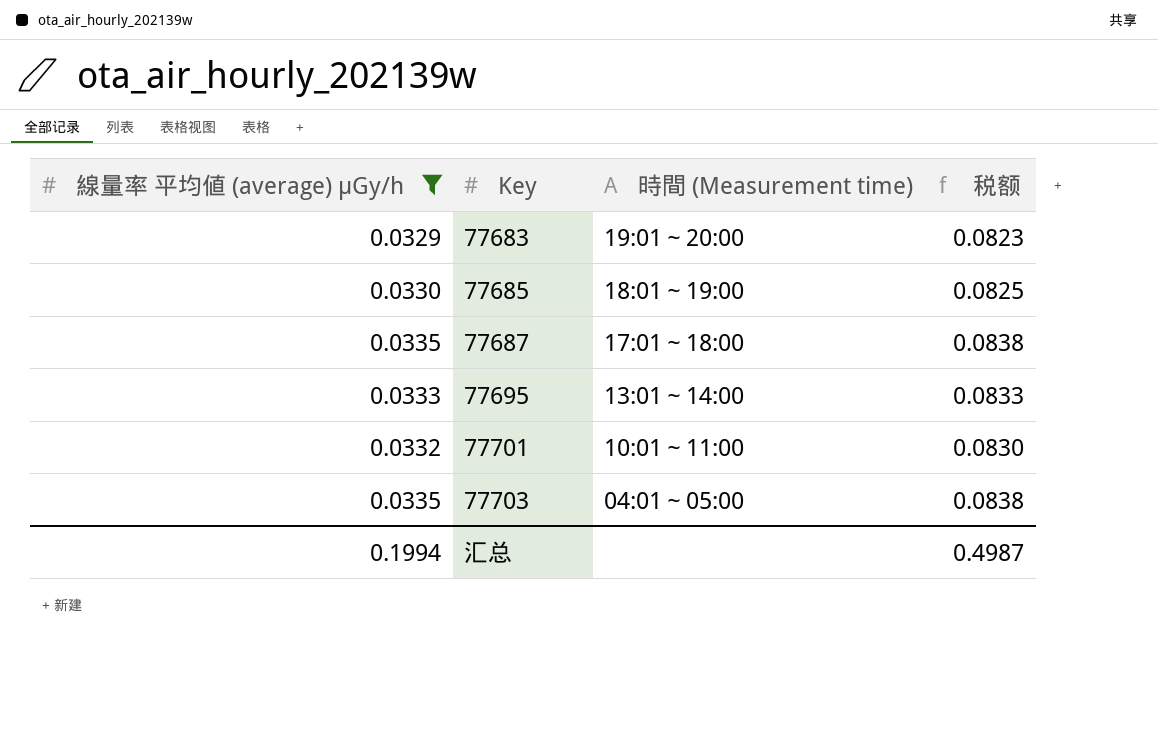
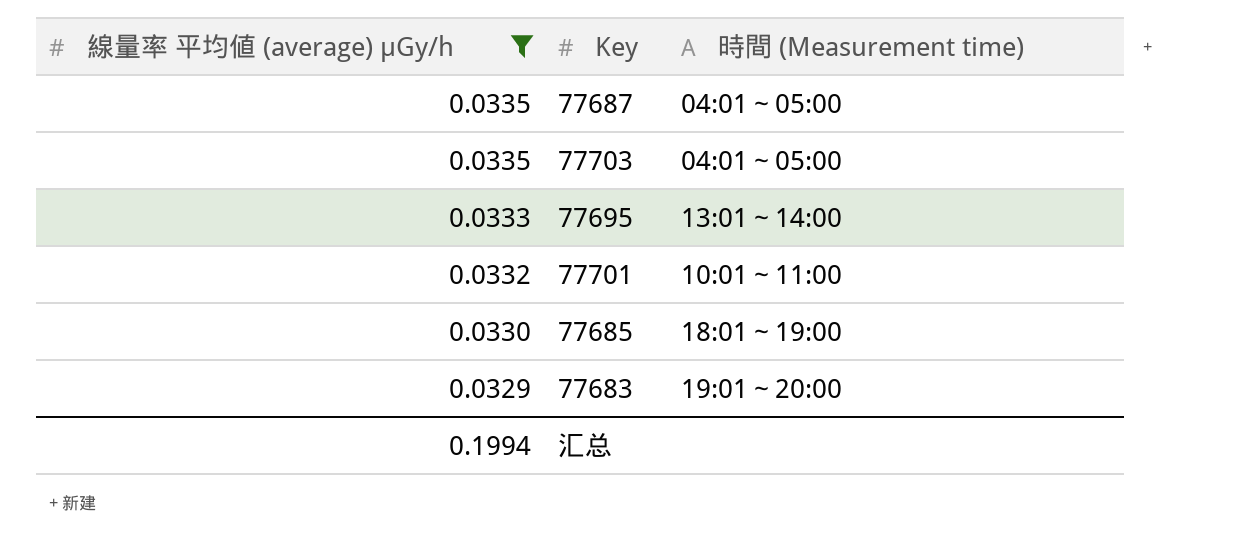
row order: Key ascending -> 線量率 平均値 (average) μGy/h descending
column 税额 | formula: [線量率 平均値 (average) μGy/h] * 2.5 -> none
77687 | 時間 (Measurement time): 17:01～18:00 -> 04:01～05:00

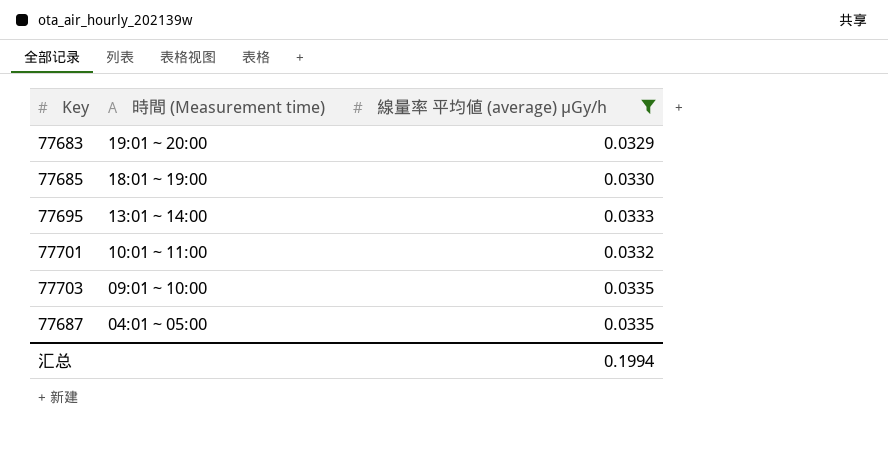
row order: 線量率 平均値 (average) μGy/h descending -> 時間 (Measurement time) descending
column 線量率 平均値 (average) μGy/h | position: 1 -> 3
77703 | 時間 (Measurement time): 04:01～05:00 -> 09:01～10:00

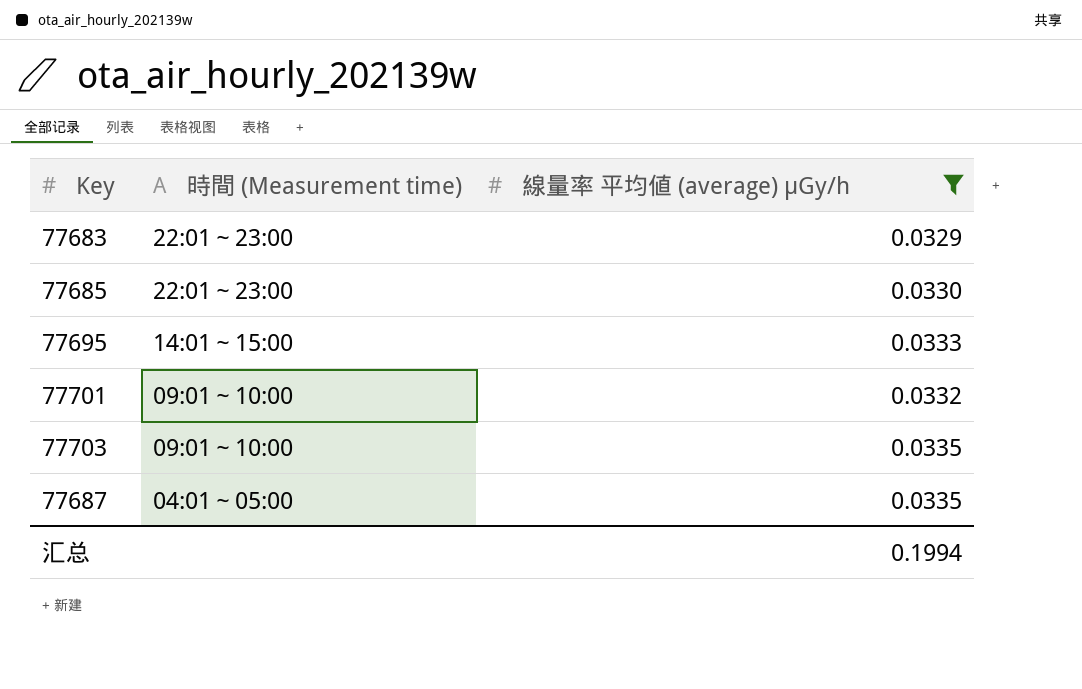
77683 | 時間 (Measurement time): 19:01～20:00 -> 22:01～23:00
77685 | 時間 (Measurement time): 18:01～19:00 -> 22:01～23:00
77695 | 時間 (Measurement time): 13:01～14:00 -> 14:01～15:00
77701 | 時間 (Measurement time): 10:01～11:00 -> 09:01～10:00

